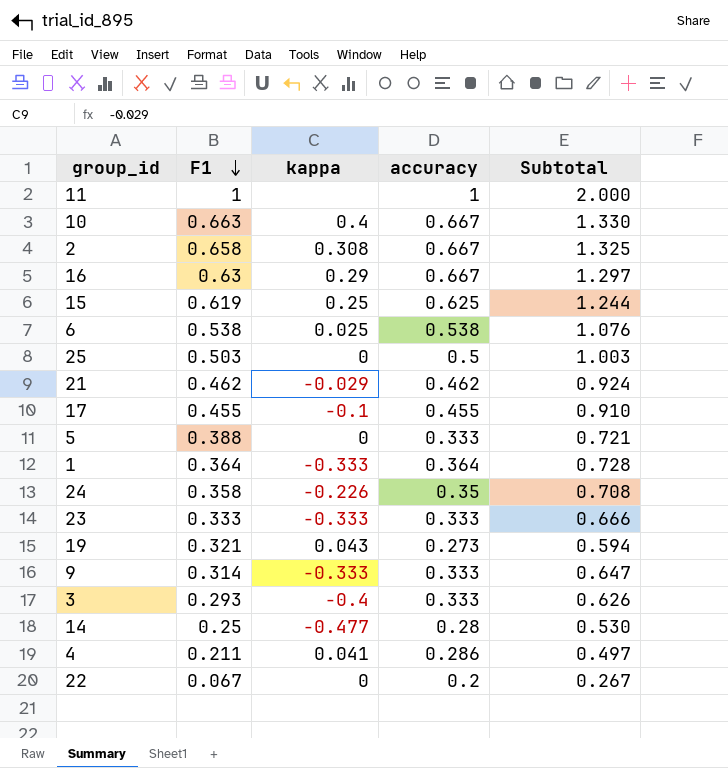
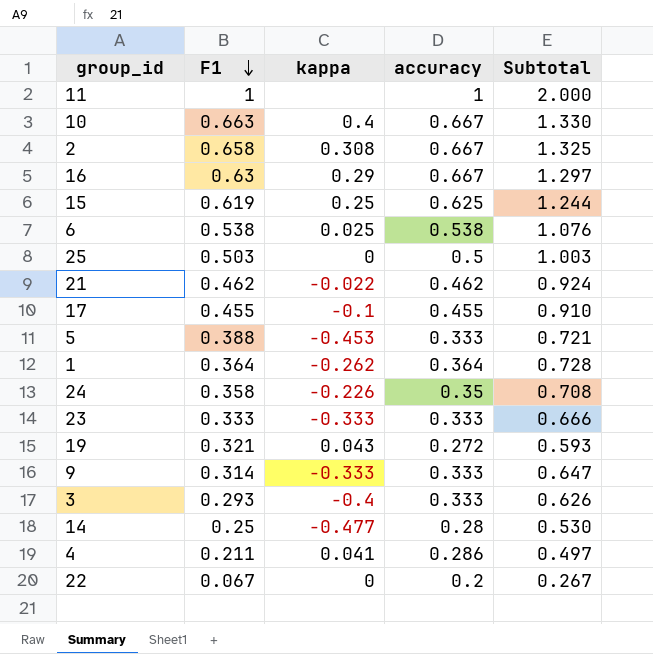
21 | kappa: -0.029 -> -0.022
5 | kappa: 0 -> -0.453
1 | kappa: -0.333 -> -0.262
19 | accuracy: 0.273 -> 0.272
19 | Subtotal: 0.594 -> 0.593

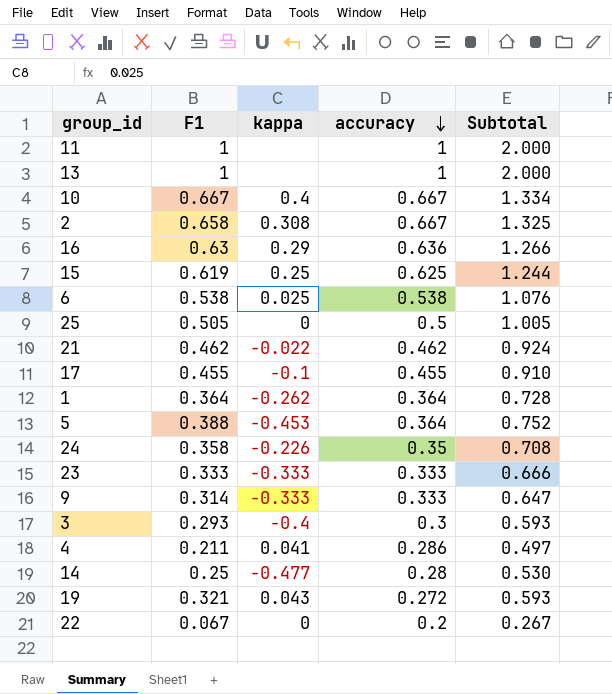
row order: F1 descending -> accuracy descending
row 13: none -> 1 | none | 1 | 2.000
10 | F1: 0.663 -> 0.667
10 | Subtotal: 1.330 -> 1.334
16 | accuracy: 0.667 -> 0.636
16 | Subtotal: 1.297 -> 1.266
25 | F1: 0.503 -> 0.505
25 | Subtotal: 1.003 -> 1.005
5 | accuracy: 0.333 -> 0.364
5 | Subtotal: 0.721 -> 0.752
3 | accuracy: 0.333 -> 0.3
3 | Subtotal: 0.626 -> 0.593

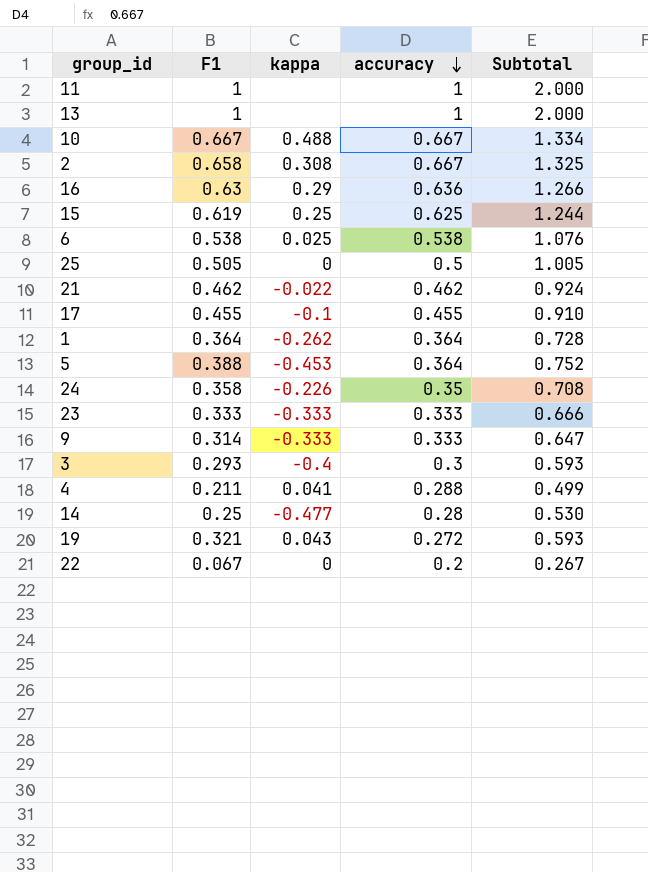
10 | kappa: 0.4 -> 0.488
4 | accuracy: 0.286 -> 0.288
4 | Subtotal: 0.497 -> 0.499

